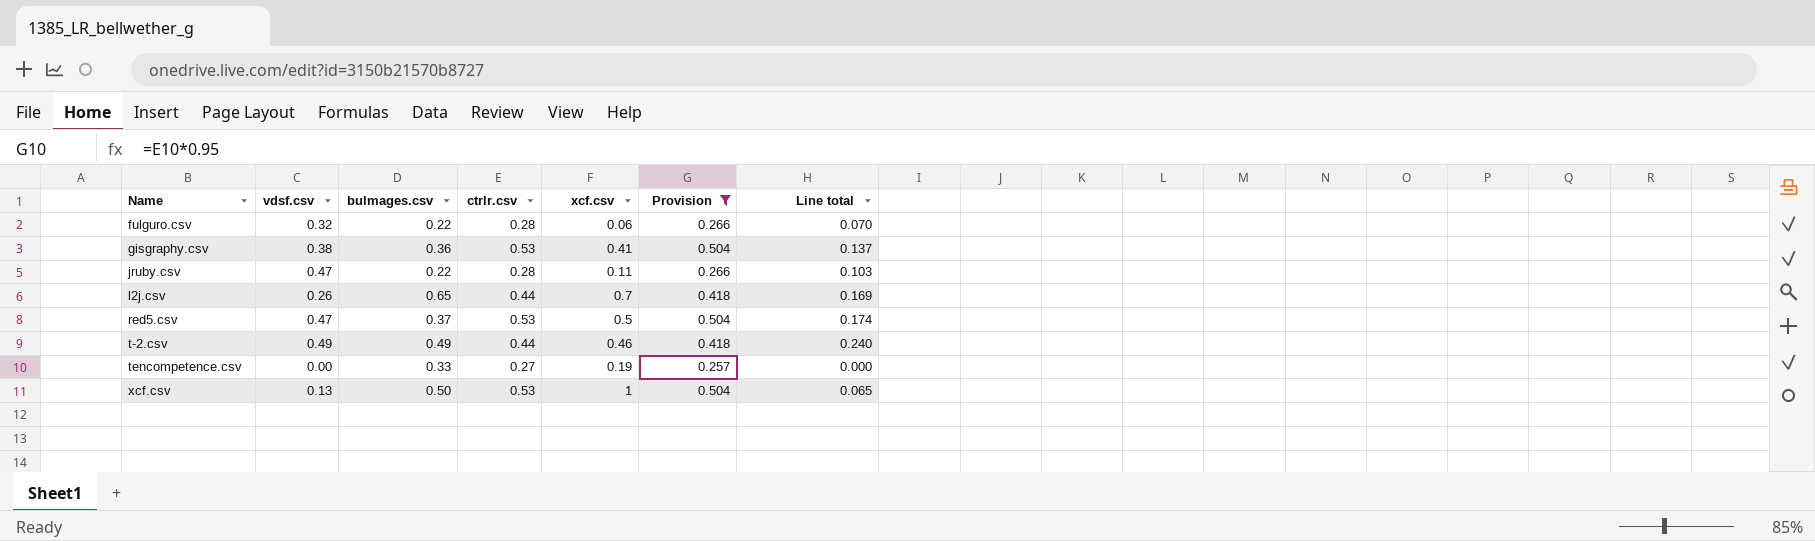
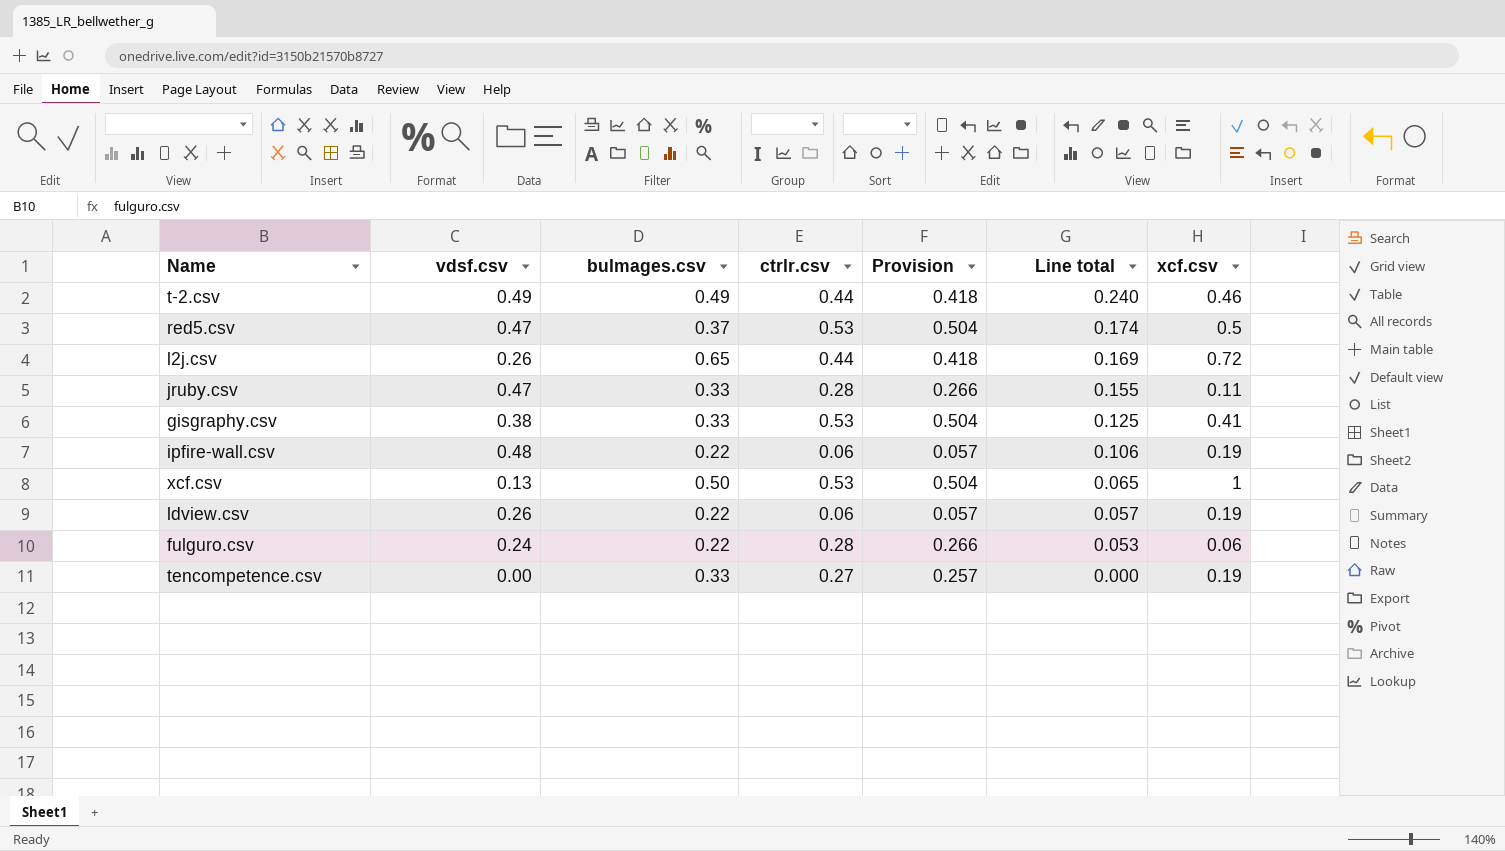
filter: Provision != 0.057 -> none
row order: Name ascending -> Line total descending
column xcf.csv | position: 5 -> 7
l2j.csv | xcf.csv: 0.7 -> 0.72
jruby.csv | bulmages.csv: 0.22 -> 0.33
jruby.csv | Line total: 0.103 -> 0.155
gisgraphy.csv | bulmages.csv: 0.36 -> 0.33
gisgraphy.csv | Line total: 0.137 -> 0.125
fulguro.csv | vdsf.csv: 0.32 -> 0.24
fulguro.csv | Line total: 0.070 -> 0.053

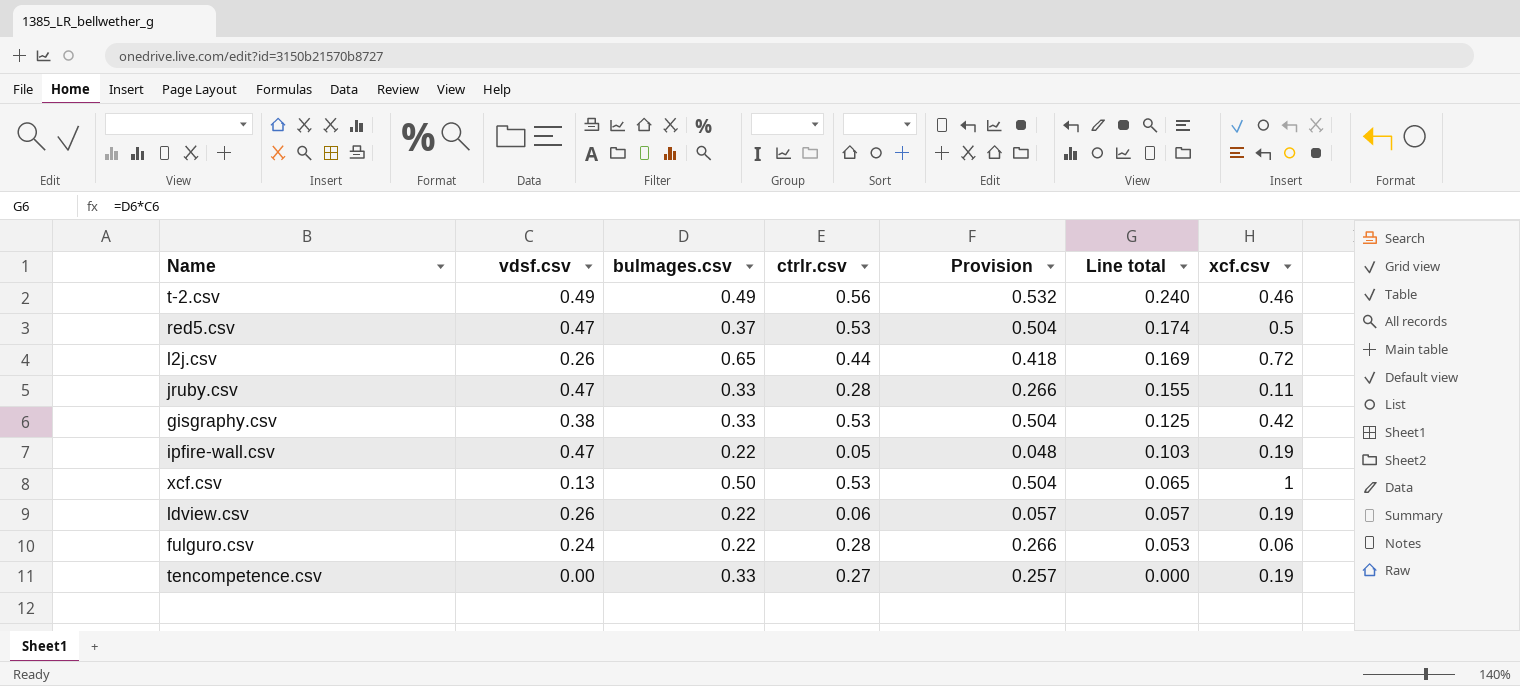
t-2.csv | ctrlr.csv: 0.44 -> 0.56
t-2.csv | Provision: 0.418 -> 0.532
gisgraphy.csv | xcf.csv: 0.41 -> 0.42
ipfire-wall.csv | vdsf.csv: 0.48 -> 0.47
ipfire-wall.csv | ctrlr.csv: 0.06 -> 0.05
ipfire-wall.csv | Provision: 0.057 -> 0.048
ipfire-wall.csv | Line total: 0.106 -> 0.103

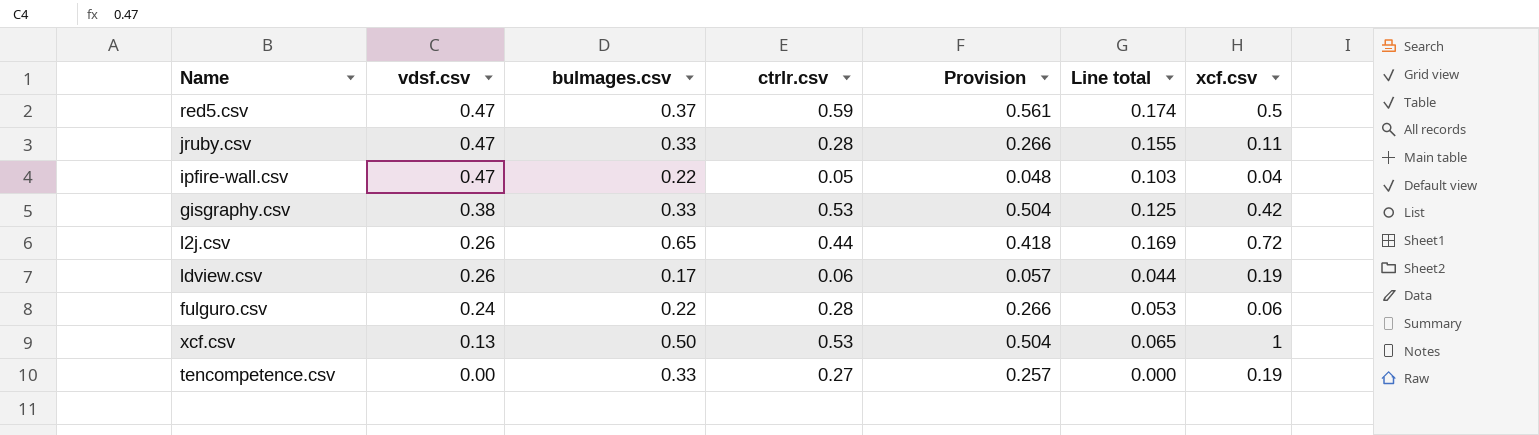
row order: Line total descending -> vdsf.csv descending
row t-2.csv: 0.49 | 0.49 | 0.56 | 0.532 | 0.240 | 0.46 -> none
red5.csv | ctrlr.csv: 0.53 -> 0.59
red5.csv | Provision: 0.504 -> 0.561
ipfire-wall.csv | xcf.csv: 0.19 -> 0.04
ldview.csv | bulmages.csv: 0.22 -> 0.17
ldview.csv | Line total: 0.057 -> 0.044

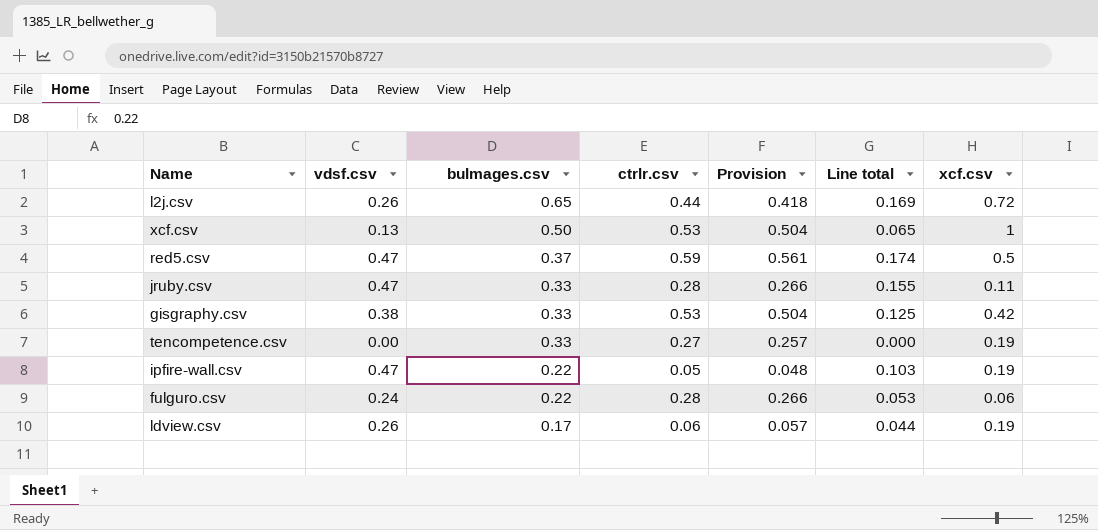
row order: vdsf.csv descending -> bulmages.csv descending
ipfire-wall.csv | xcf.csv: 0.04 -> 0.19

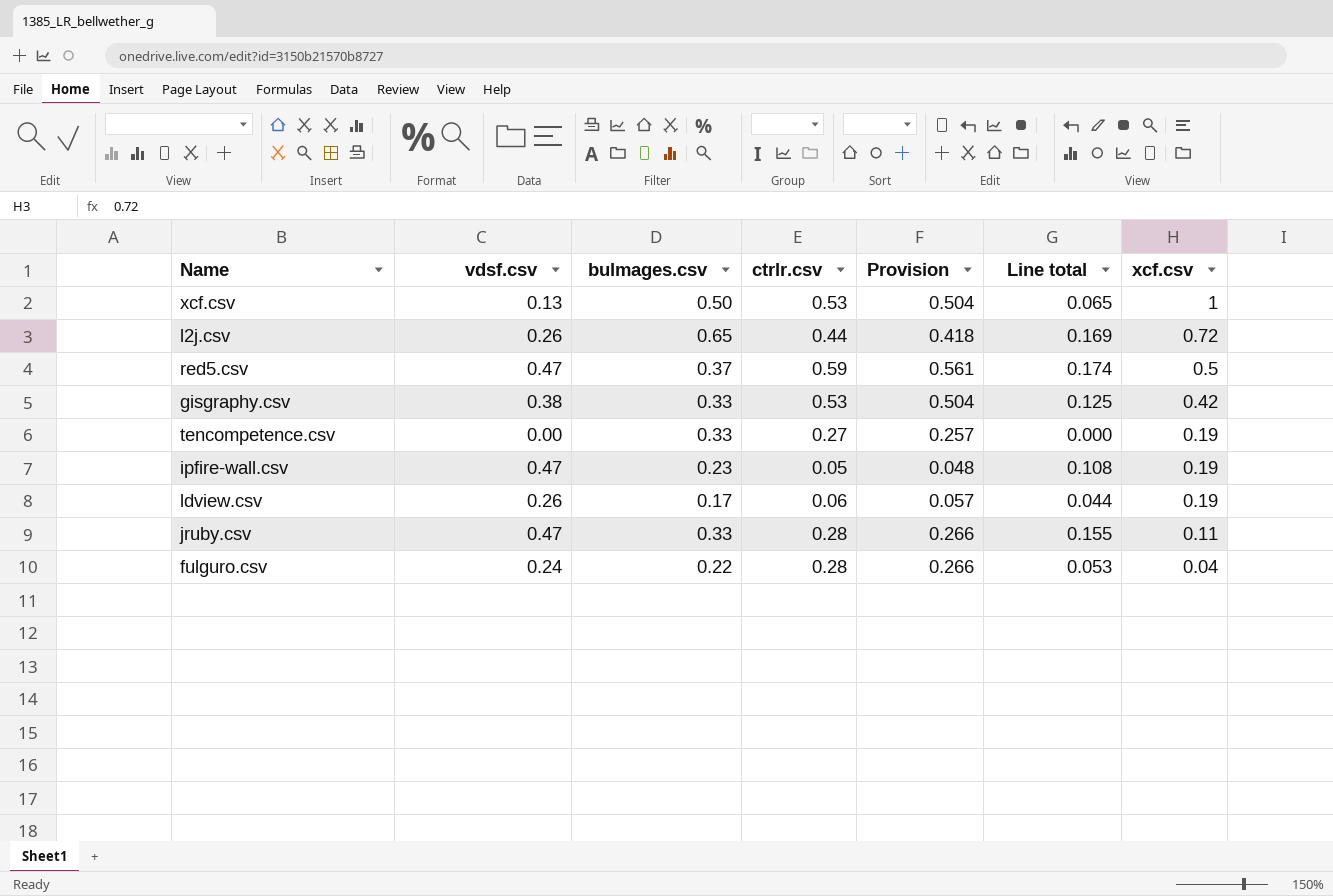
row order: bulmages.csv descending -> xcf.csv descending
ipfire-wall.csv | bulmages.csv: 0.22 -> 0.23
ipfire-wall.csv | Line total: 0.103 -> 0.108
fulguro.csv | xcf.csv: 0.06 -> 0.04

